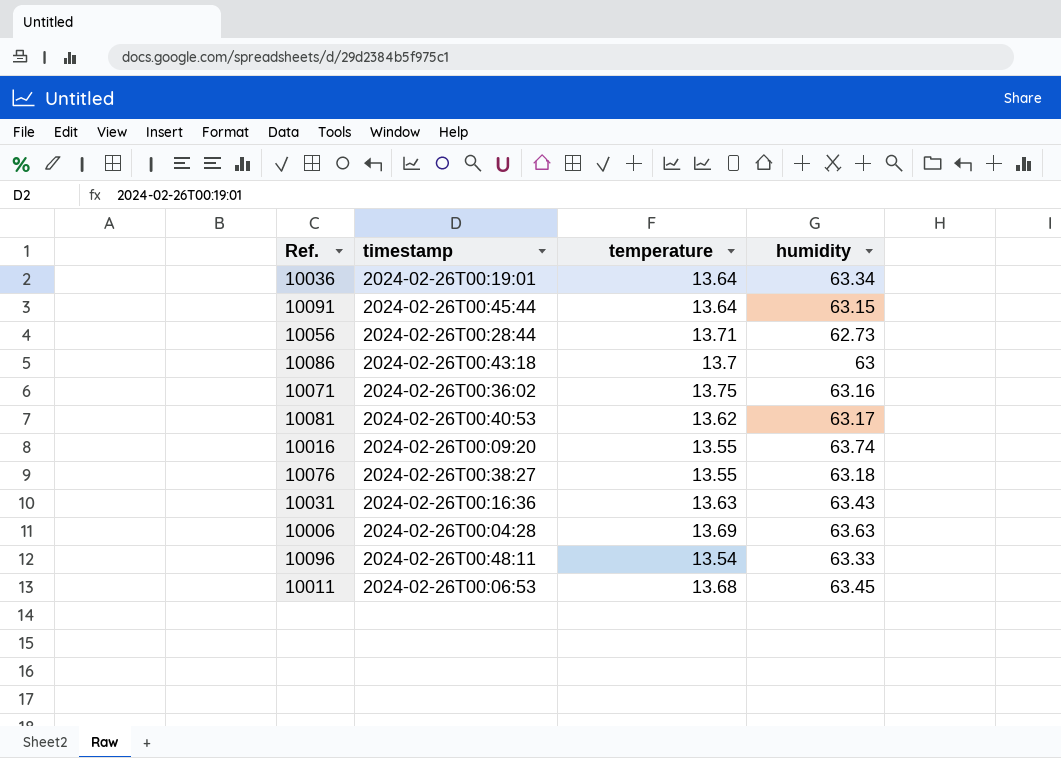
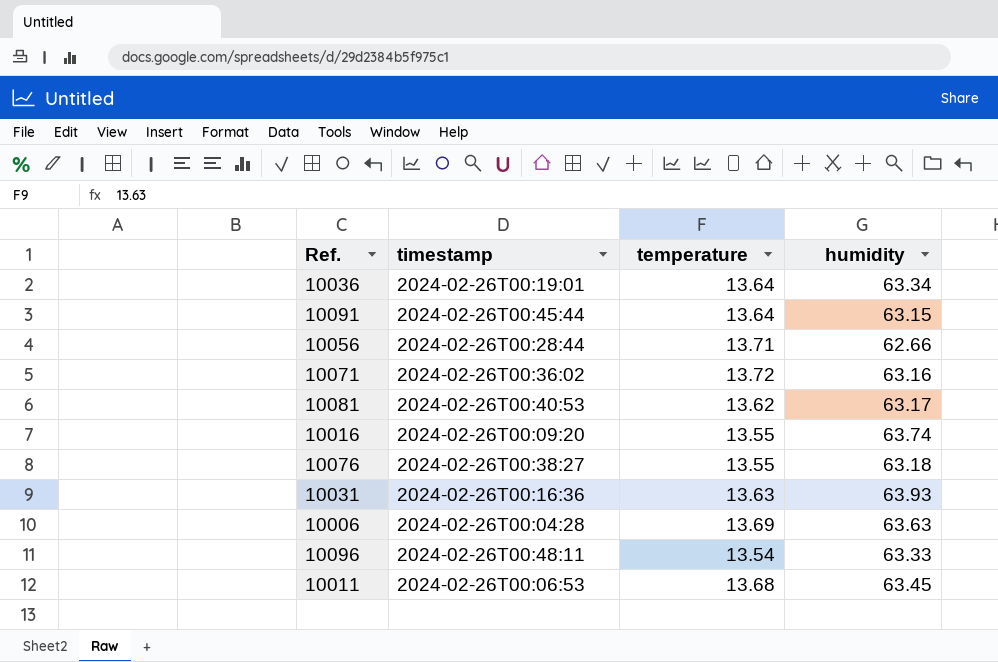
row 10086: 2024-02-26T00:43:18 | 13.7 | 63 -> none
10056 | humidity: 62.73 -> 62.66
10071 | temperature: 13.75 -> 13.72
10031 | humidity: 63.43 -> 63.93

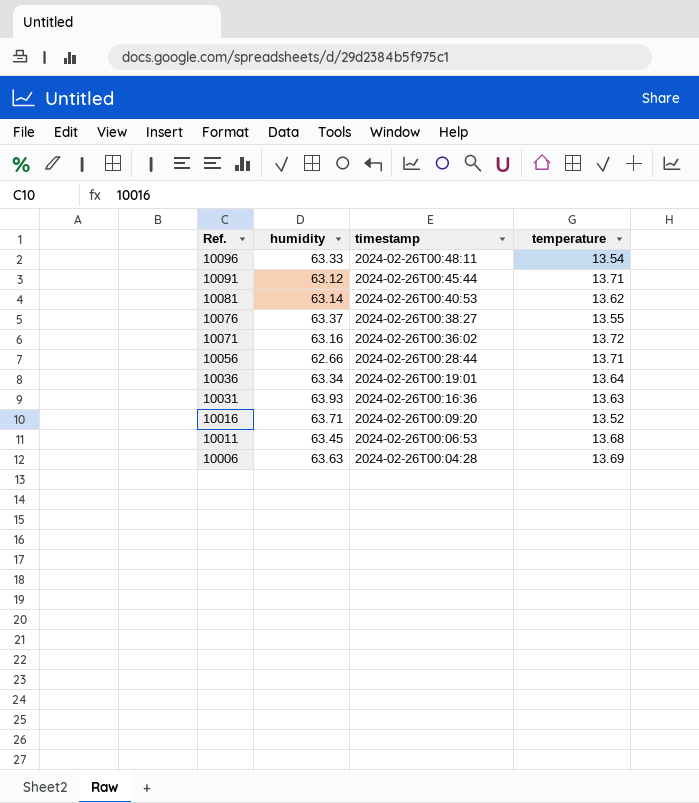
row order: none -> Ref. descending
column humidity | position: 4 -> 2
10091 | humidity: 63.15 -> 63.12
10091 | temperature: 13.64 -> 13.71
10081 | humidity: 63.17 -> 63.14
10076 | humidity: 63.18 -> 63.37
10016 | humidity: 63.74 -> 63.71
10016 | temperature: 13.55 -> 13.52

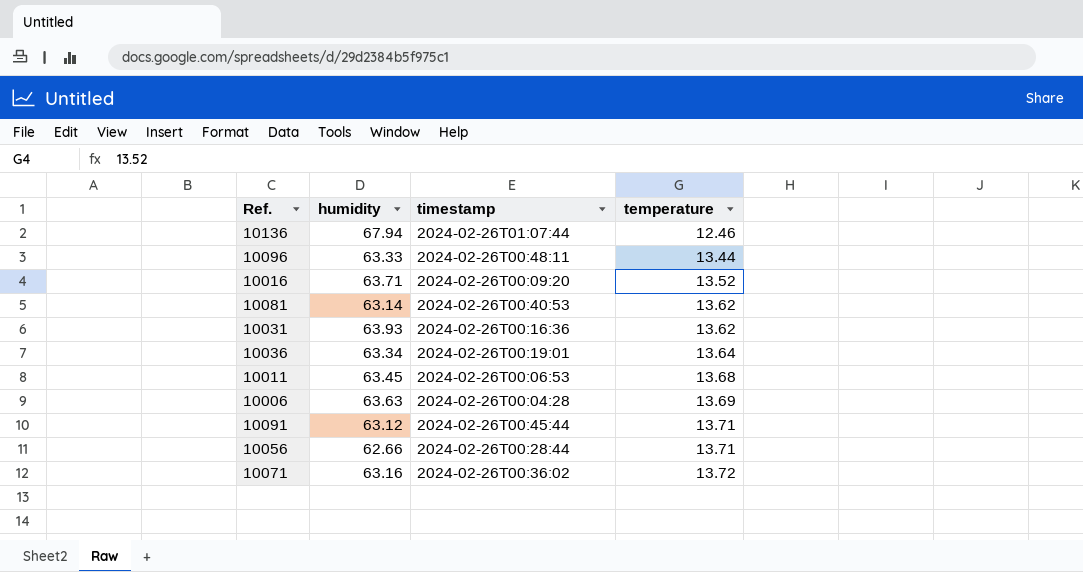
row order: Ref. descending -> temperature ascending
row 10076: 63.37 | 2024-02-26T00:38:27 | 13.55 -> none
row 10136: none -> 67.94 | 2024-02-26T01:07:44 | 12.46
10096 | temperature: 13.54 -> 13.44
10031 | temperature: 13.63 -> 13.62

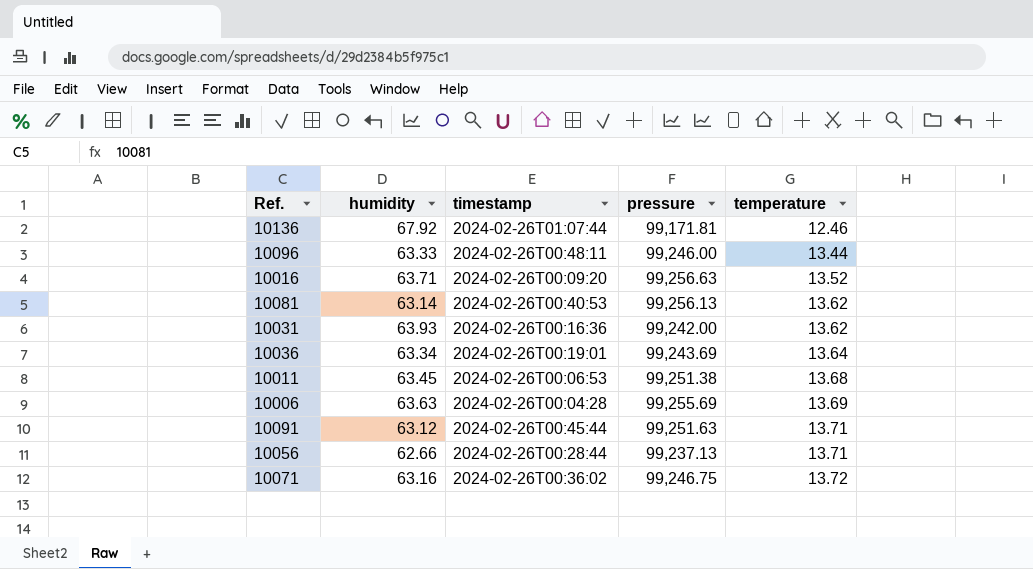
column pressure | position: none -> 4
10136 | humidity: 67.94 -> 67.92

